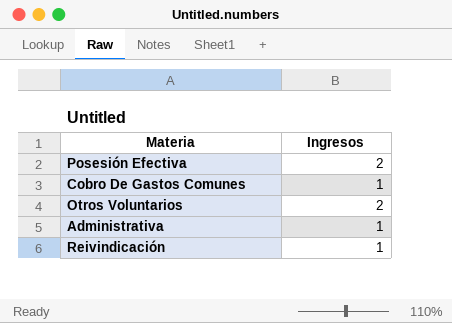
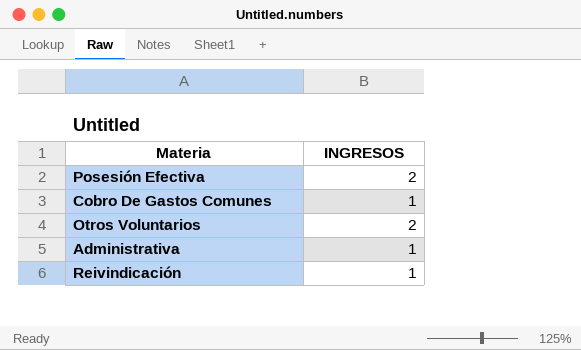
column name: Ingresos -> INGRESOS

